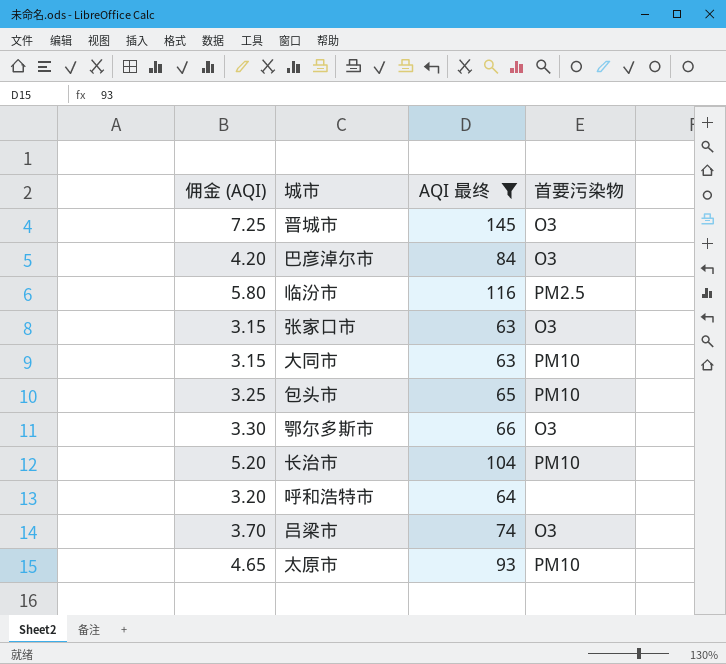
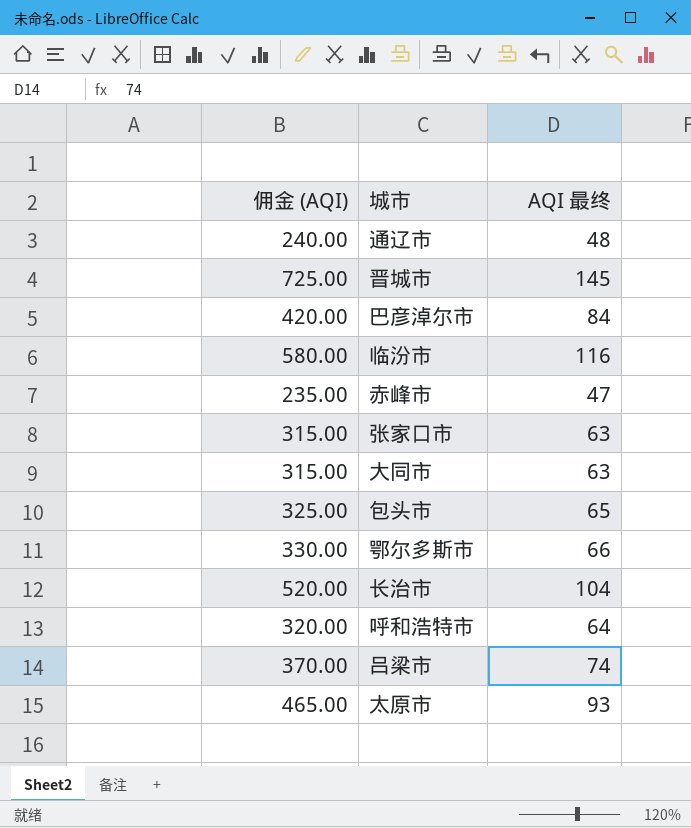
filter: AQI 最终 >= 63 -> none
column 首要污染物 | position: 4 -> none
column 佣金 (AQI) | formula: [AQI 最终] * 0.05 -> [AQI 最终] * 5

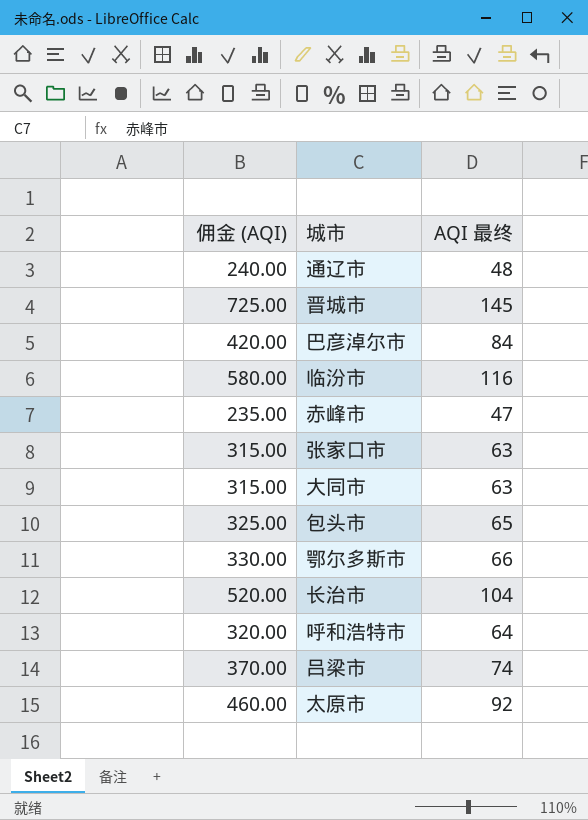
太原市 | 佣金 (AQI): 465.00 -> 460.00
太原市 | AQI 最终: 93 -> 92

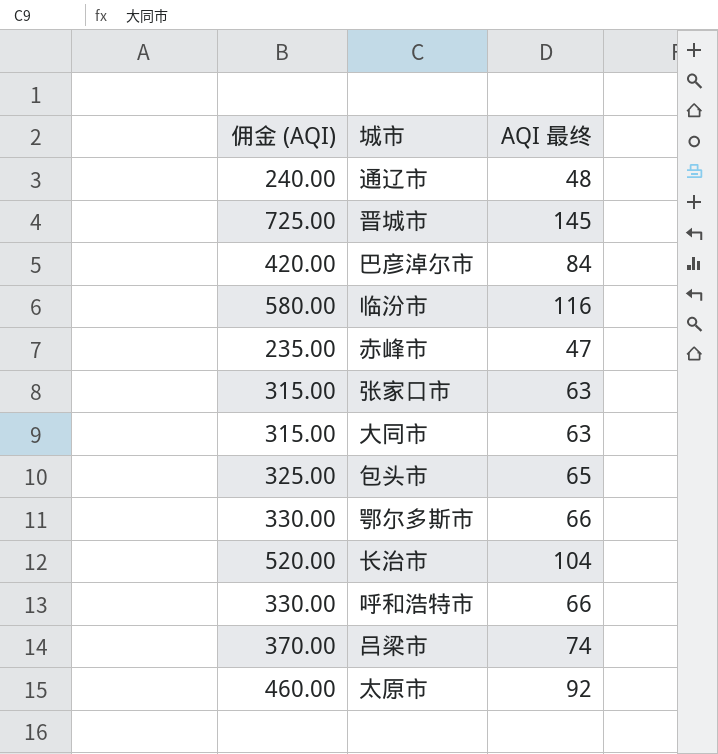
呼和浩特市 | 佣金 (AQI): 320.00 -> 330.00
呼和浩特市 | AQI 最终: 64 -> 66

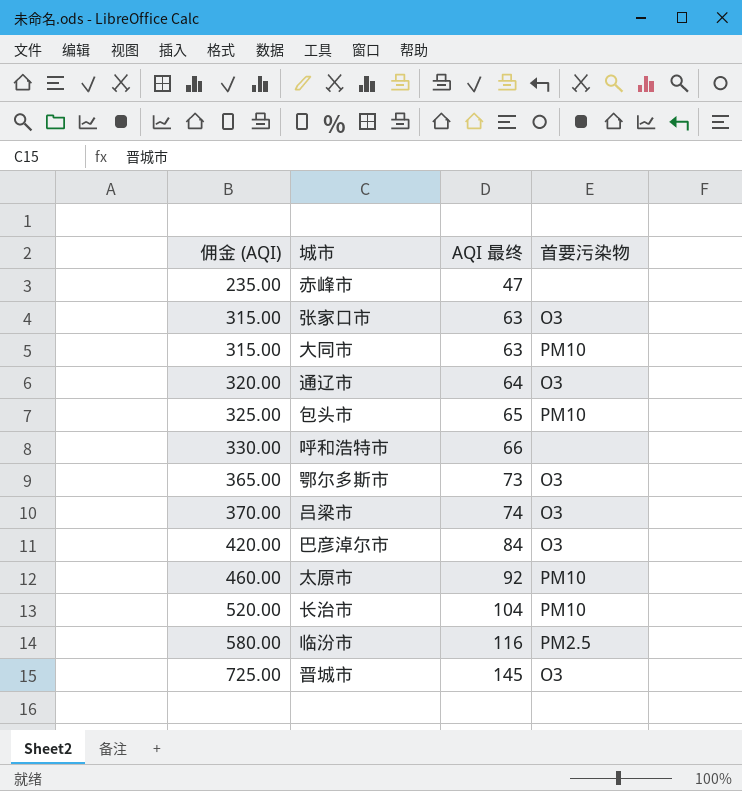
row order: none -> 佣金 (AQI) ascending
column 首要污染物 | position: none -> 4
通辽市 | 佣金 (AQI): 240.00 -> 320.00
通辽市 | AQI 最终: 48 -> 64
鄂尔多斯市 | 佣金 (AQI): 330.00 -> 365.00
鄂尔多斯市 | AQI 最终: 66 -> 73

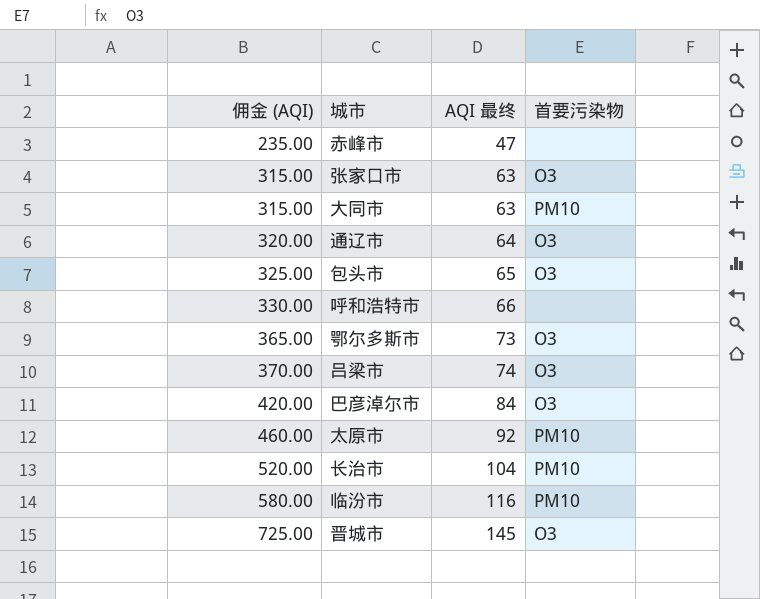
包头市 | 首要污染物: PM10 -> O3
临汾市 | 首要污染物: PM2.5 -> PM10

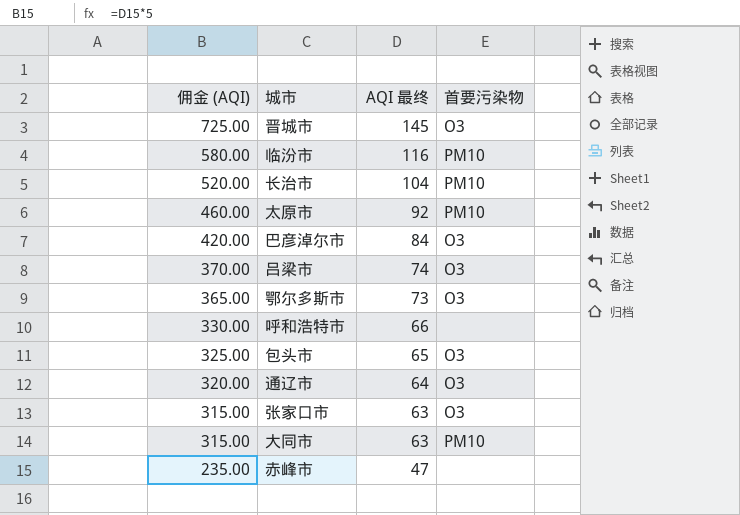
row order: 佣金 (AQI) ascending -> 佣金 (AQI) descending

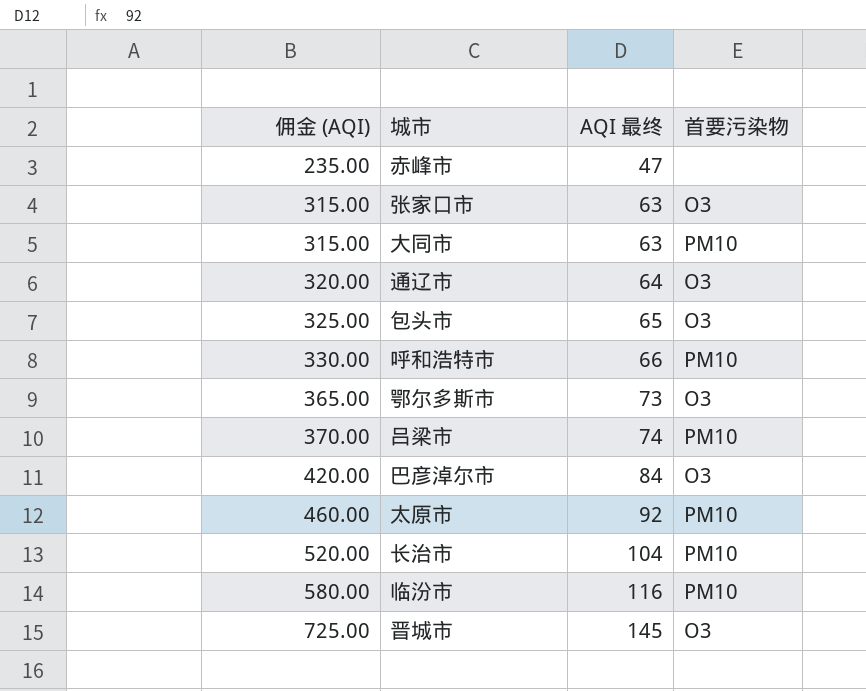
row order: 佣金 (AQI) descending -> 佣金 (AQI) ascending
呼和浩特市 | 首要污染物: none -> PM10
吕梁市 | 首要污染物: O3 -> PM10

